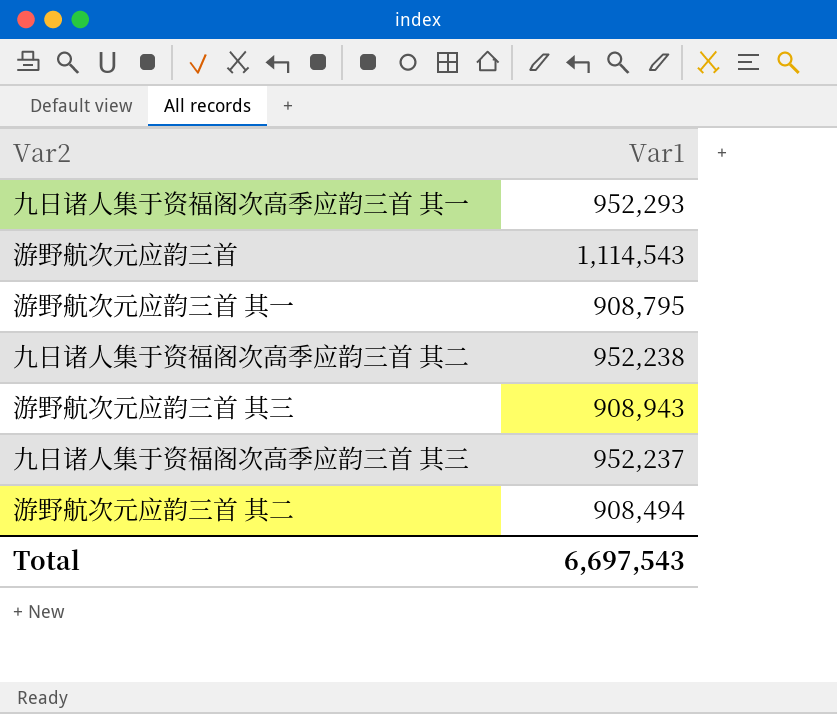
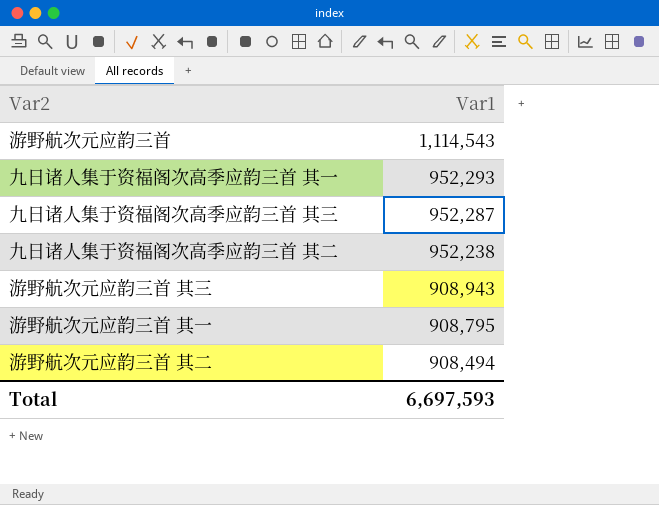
row order: none -> Var1 descending
九日诸人集于资福阁次高季应韵三首 其三 | Var1: 952,237 -> 952,287
Total | Var1: 6,697,543 -> 6,697,593

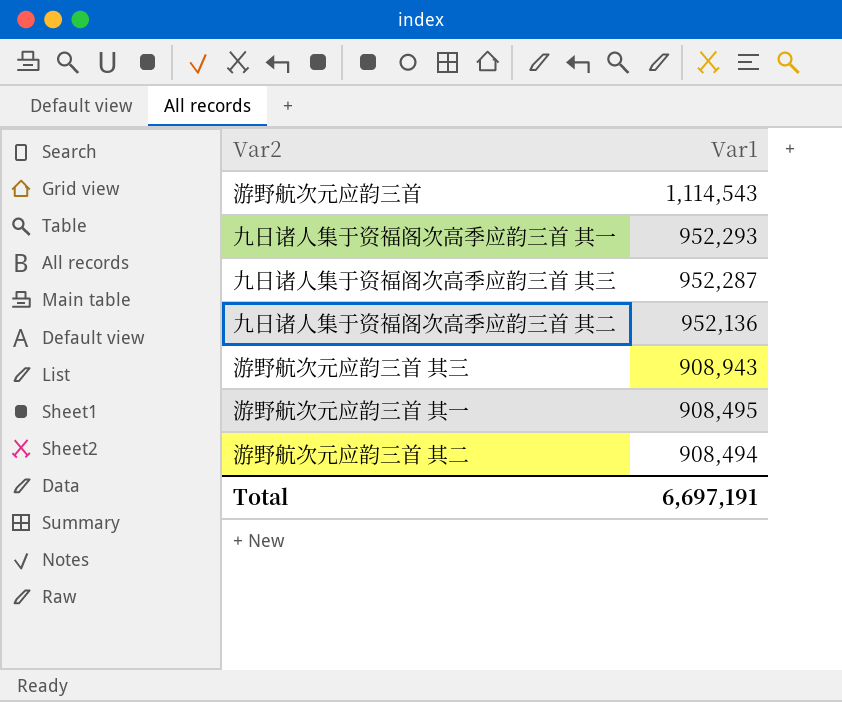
九日诸人集于资福阁次高季应韵三首 其二 | Var1: 952,238 -> 952,136
游野航次元应韵三首 其一 | Var1: 908,795 -> 908,495
Total | Var1: 6,697,593 -> 6,697,191

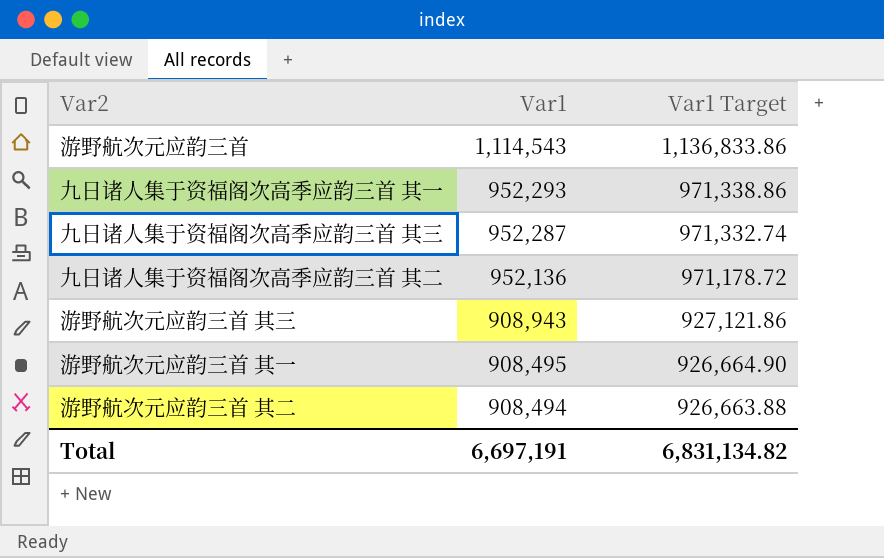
column Var1 Target | formula: none -> [Var1] * 1.02

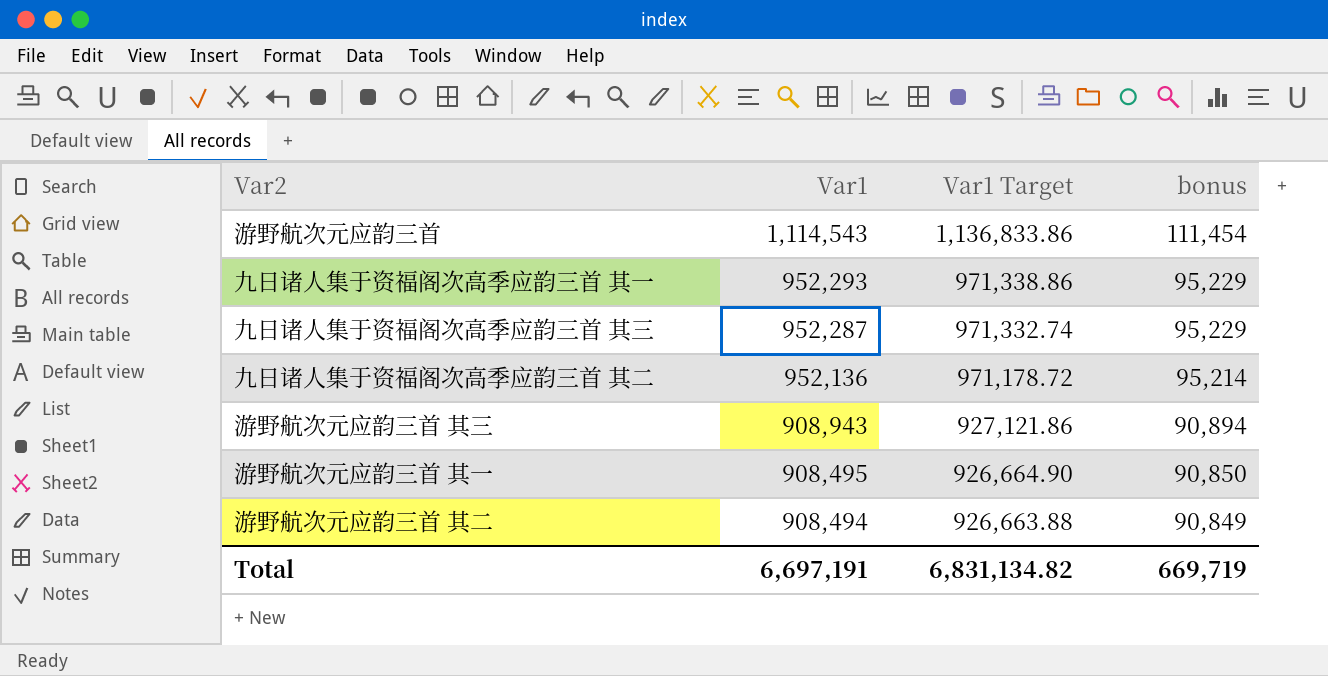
column bonus | formula: none -> [Var1] * 0.1

